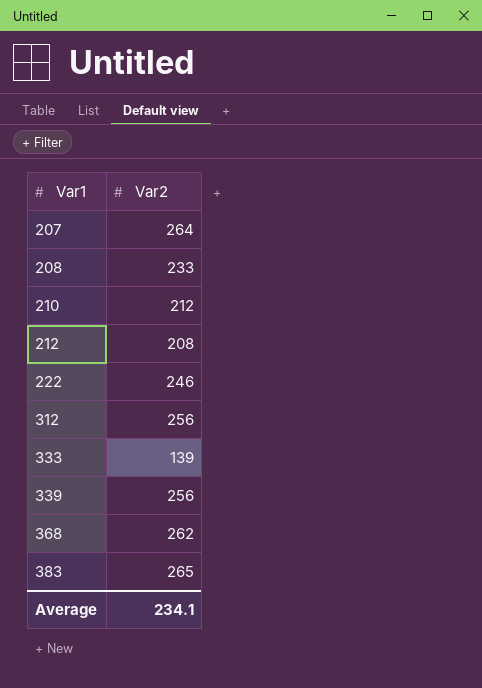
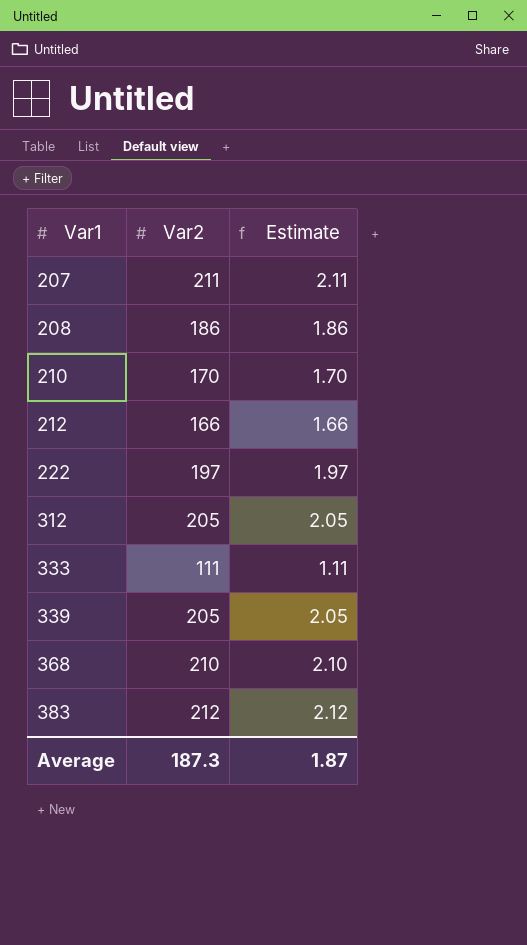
column Estimate | formula: none -> [Var2] * 0.01
207 | Var2: 264 -> 211
208 | Var2: 233 -> 186
210 | Var2: 212 -> 170
212 | Var2: 208 -> 166
222 | Var2: 246 -> 197
312 | Var2: 256 -> 205
333 | Var2: 139 -> 111
339 | Var2: 256 -> 205
368 | Var2: 262 -> 210
383 | Var2: 265 -> 212
Average | Var2: 234.1 -> 187.3

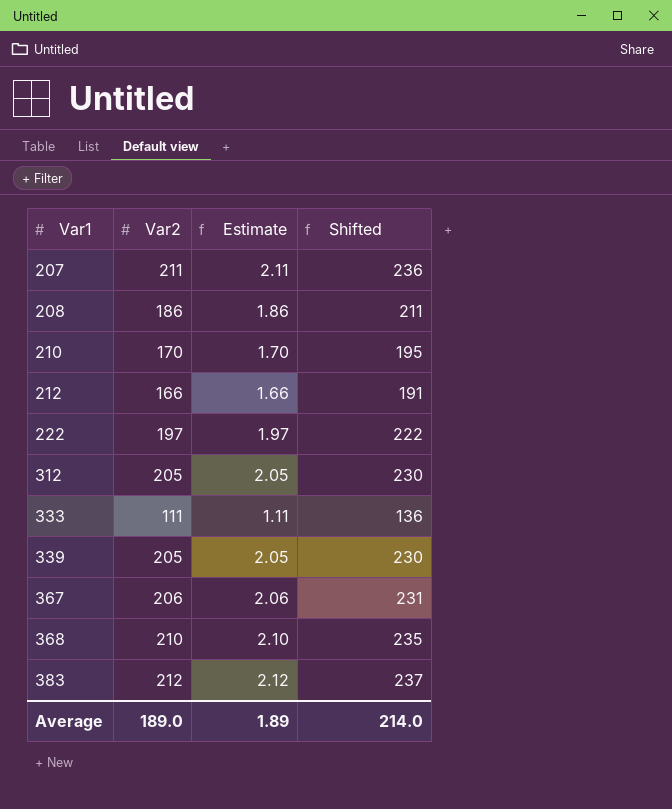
column Shifted | formula: none -> [Var2] + 25
row 367: none -> 206 | 2.06 | 231
Average | Var2: 187.3 -> 189.0
Average | Estimate: 1.87 -> 1.89

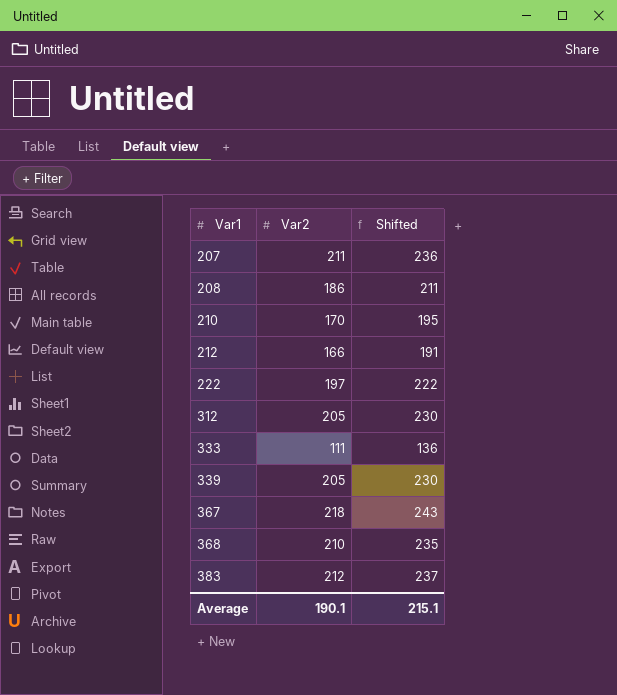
column Estimate | formula: [Var2] * 0.01 -> none
367 | Var2: 206 -> 218
367 | Shifted: 231 -> 243
Average | Var2: 189.0 -> 190.1
Average | Shifted: 214.0 -> 215.1

